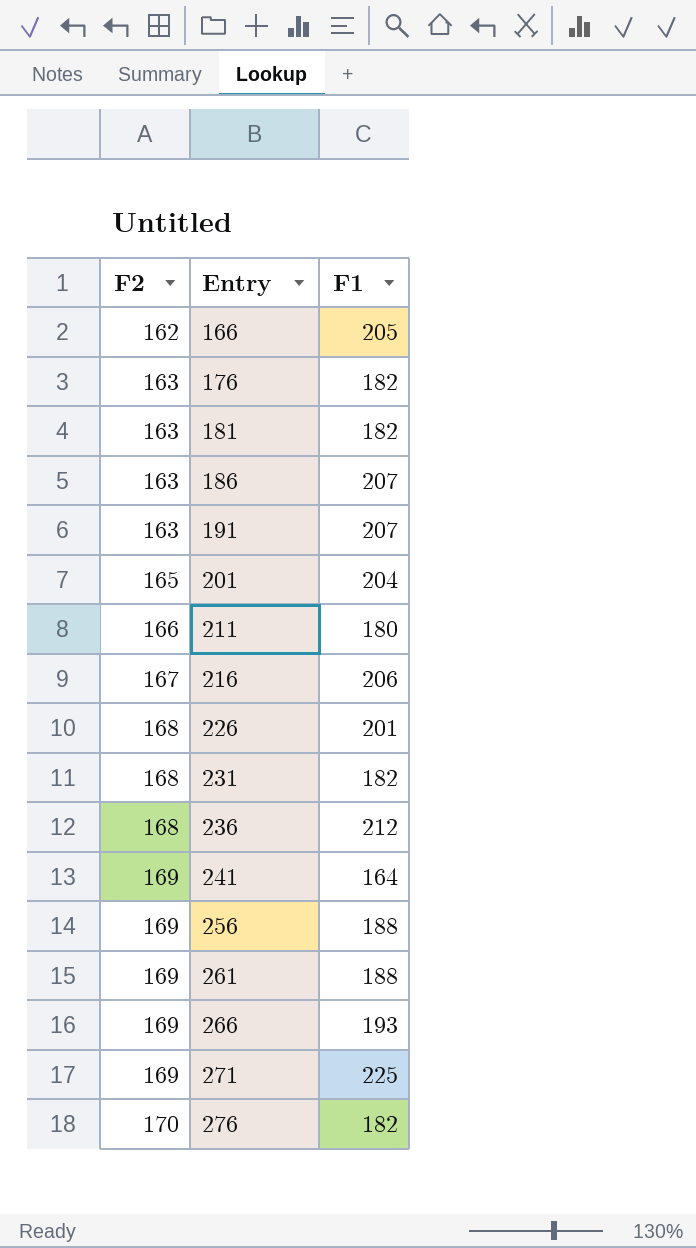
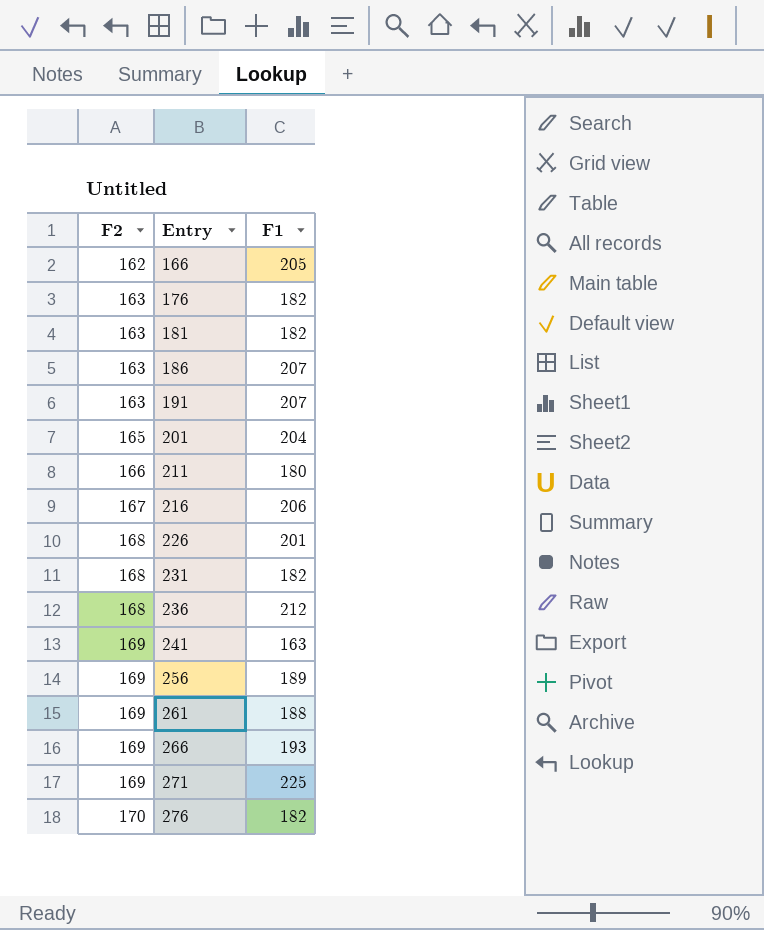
241 | F1: 164 -> 163
256 | F1: 188 -> 189

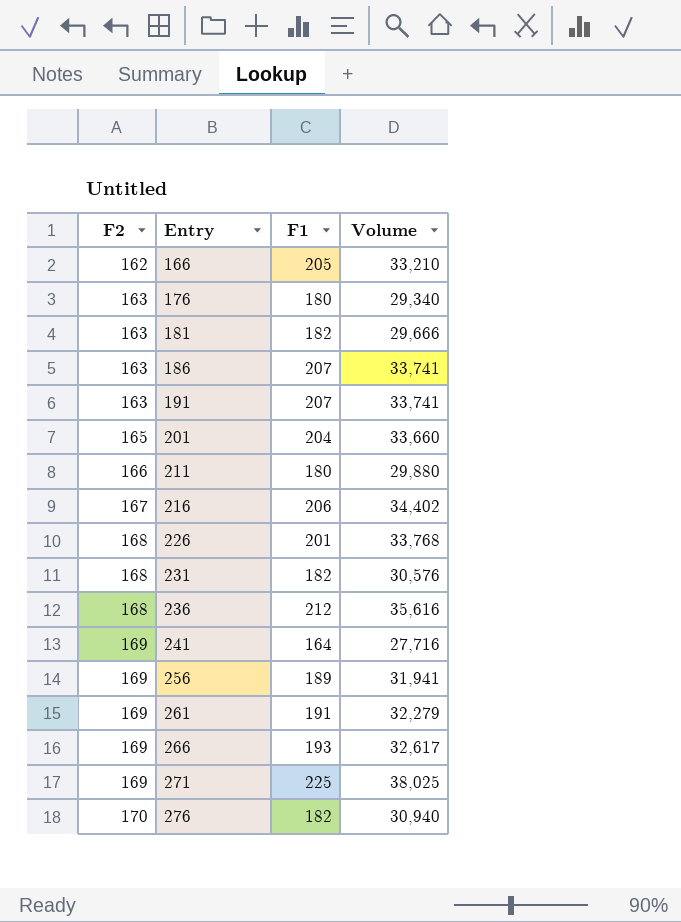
column Volume | formula: none -> [F2] * [F1]
176 | F1: 182 -> 180
241 | F1: 163 -> 164
261 | F1: 188 -> 191

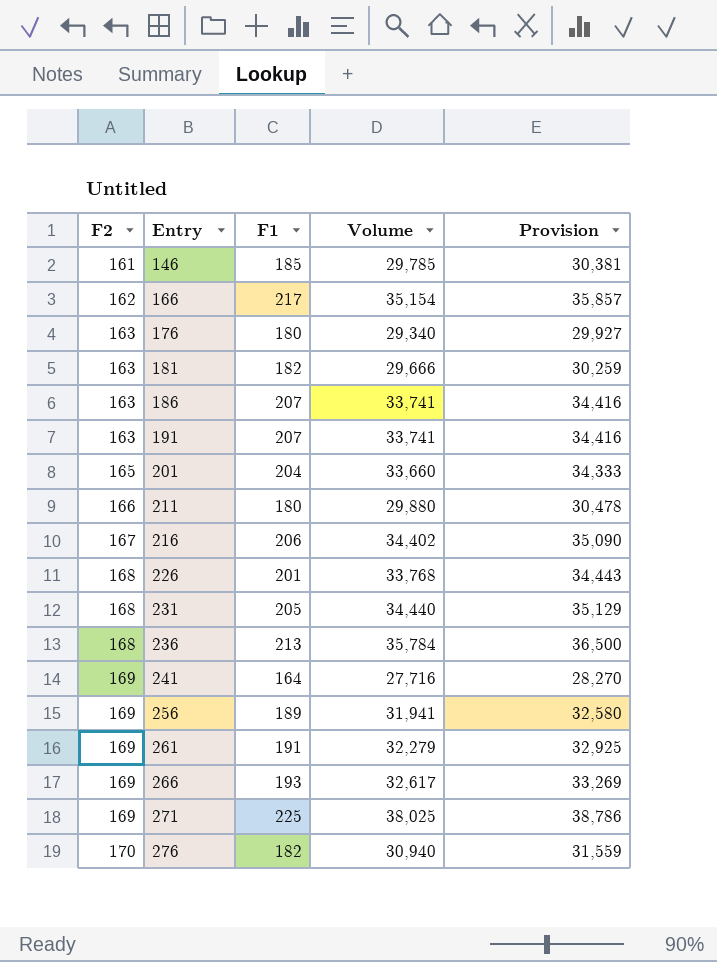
column Provision | formula: none -> [Volume] * 1.02
row 146: none -> 161 | 185 | 29,785 | 30,381
166 | F1: 205 -> 217
166 | Volume: 33,210 -> 35,154
231 | F1: 182 -> 205
231 | Volume: 30,576 -> 34,440
236 | F1: 212 -> 213
236 | Volume: 35,616 -> 35,784

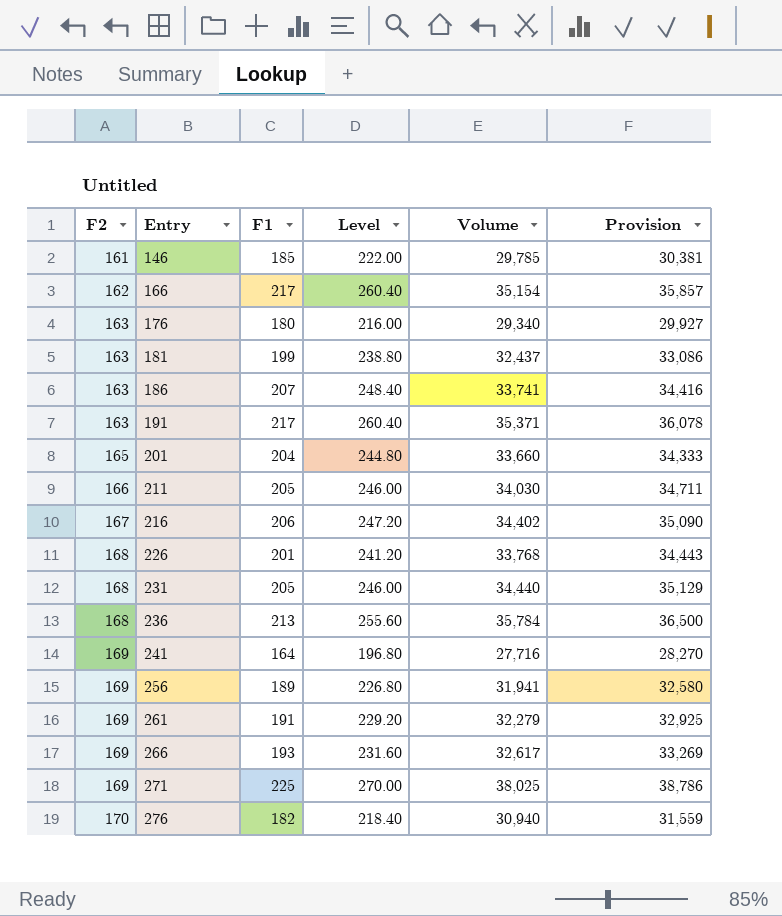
column Level | formula: none -> [F1] * 1.2
181 | F1: 182 -> 199
181 | Volume: 29,666 -> 32,437
181 | Provision: 30,259 -> 33,086
191 | F1: 207 -> 217
191 | Volume: 33,741 -> 35,371
191 | Provision: 34,416 -> 36,078
211 | F1: 180 -> 205
211 | Volume: 29,880 -> 34,030
211 | Provision: 30,478 -> 34,711

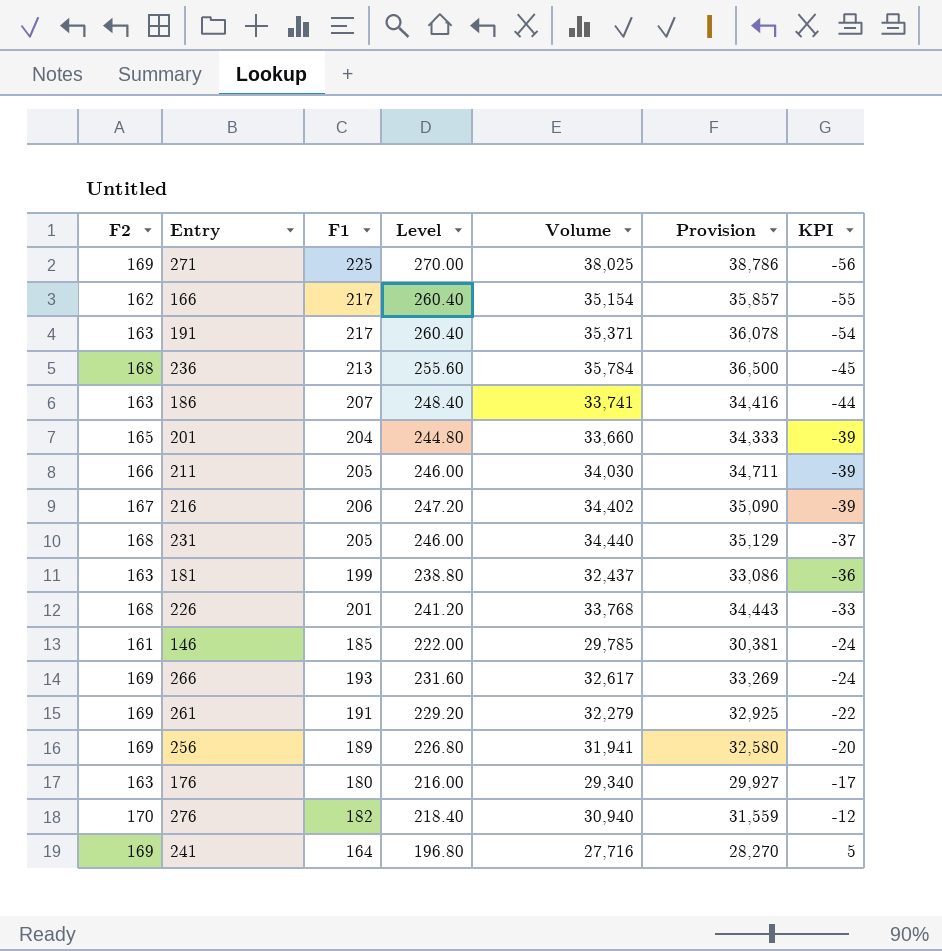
row order: F2 ascending -> KPI ascending
column KPI | formula: none -> [F2] - [F1]

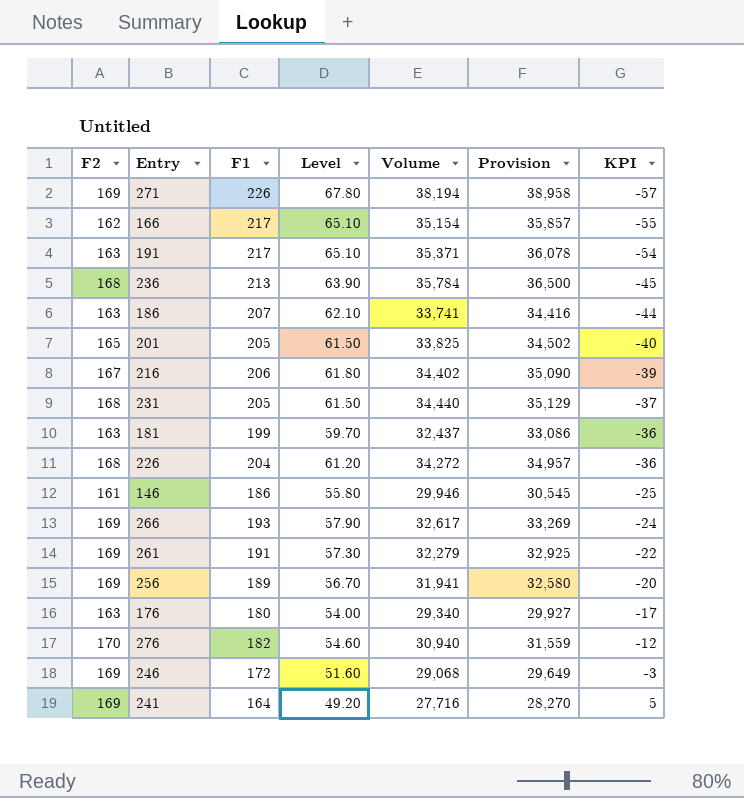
column Level | formula: [F1] * 1.2 -> [F1] * 0.3
row 211: 166 | 205 | 246.00 | 34,030 | 34,711 | -39 -> none
271 | F1: 225 -> 226
271 | Volume: 38,025 -> 38,194
271 | Provision: 38,786 -> 38,958
271 | KPI: -56 -> -57
201 | F1: 204 -> 205
201 | Volume: 33,660 -> 33,825
201 | Provision: 34,333 -> 34,502
201 | KPI: -39 -> -40
226 | F1: 201 -> 204
226 | Volume: 33,768 -> 34,272
226 | Provision: 34,443 -> 34,957
226 | KPI: -33 -> -36
146 | F1: 185 -> 186
146 | Volume: 29,785 -> 29,946
146 | Provision: 30,381 -> 30,545
146 | KPI: -24 -> -25
row 246: none -> 169 | 172 | 51.60 | 29,068 | 29,649 | -3

